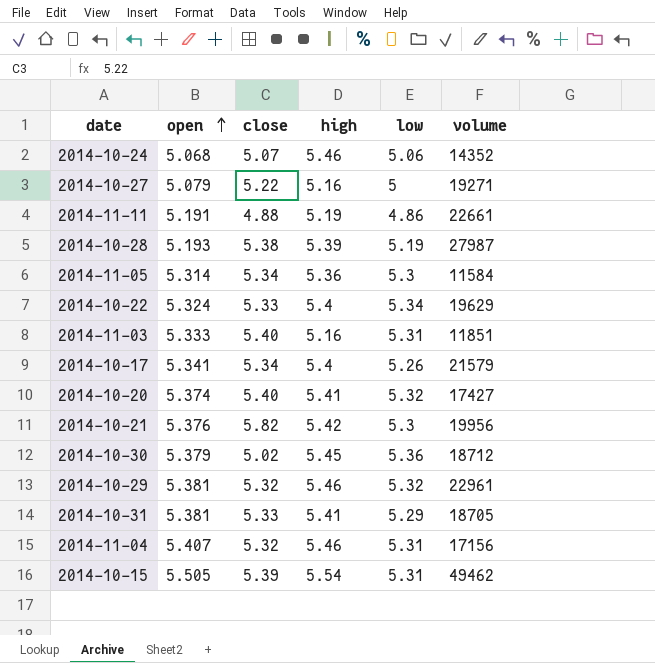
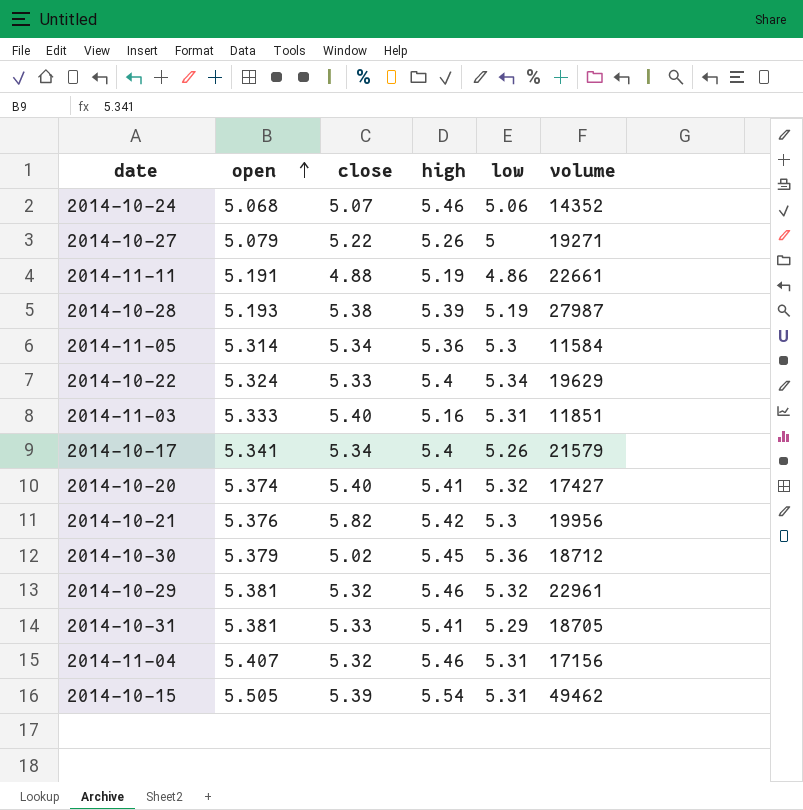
2014-10-27 | high: 5.16 -> 5.26

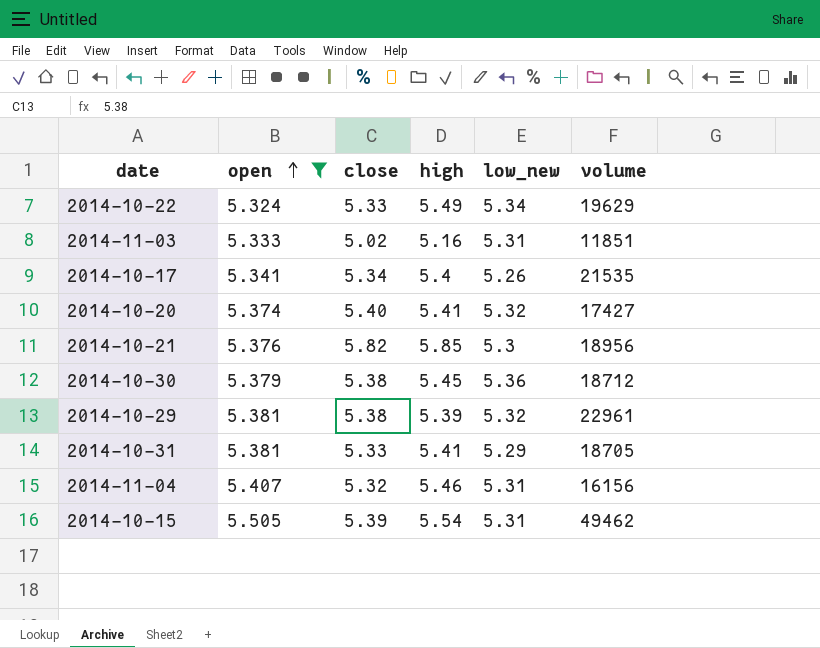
filter: none -> open >= 5.324
column name: low -> low_new
2014-10-22 | high: 5.4 -> 5.49
2014-11-03 | close: 5.40 -> 5.02
2014-10-17 | volume: 21579 -> 21535
2014-10-21 | high: 5.42 -> 5.85
2014-10-21 | volume: 19956 -> 18956
2014-10-30 | close: 5.02 -> 5.38
2014-10-29 | close: 5.32 -> 5.38
2014-10-29 | high: 5.46 -> 5.39
2014-11-04 | volume: 17156 -> 16156

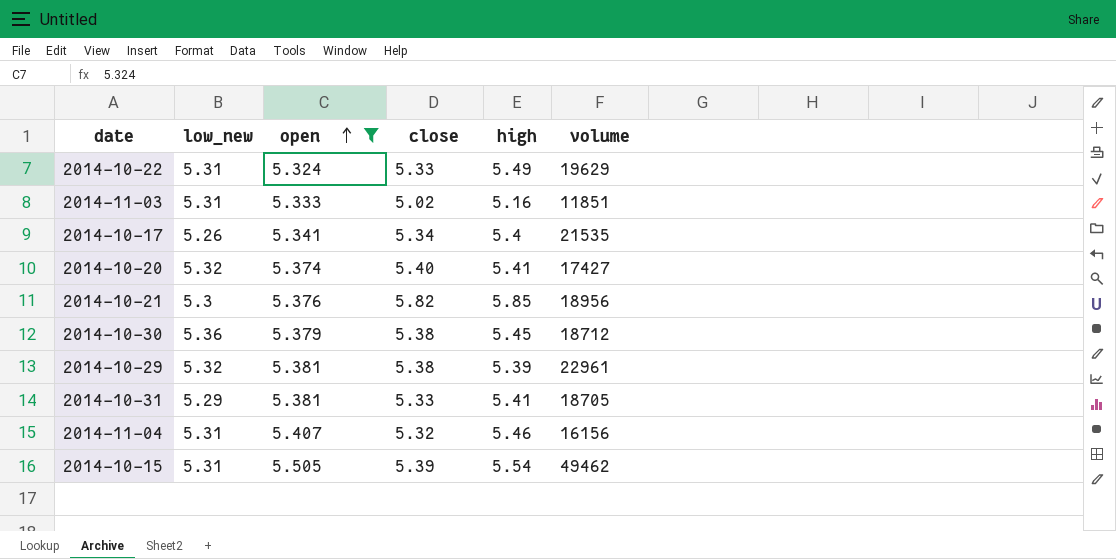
column low_new | position: 5 -> 2
2014-10-22 | low_new: 5.34 -> 5.31

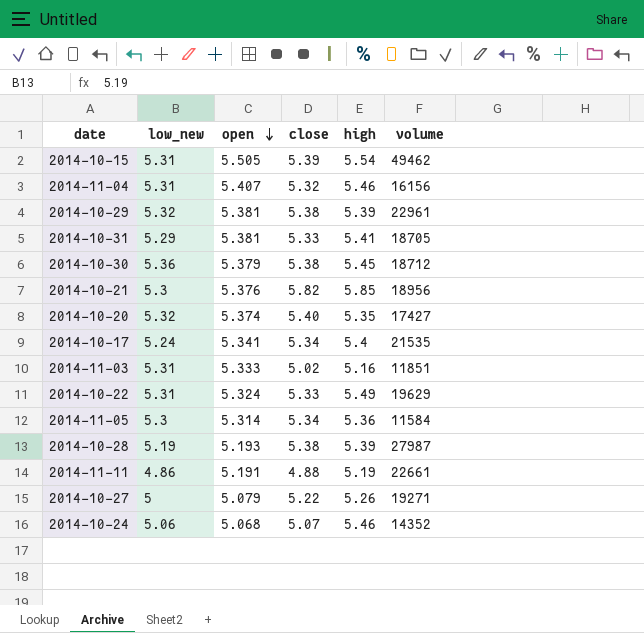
filter: open >= 5.324 -> none
row order: open ascending -> open descending
2014-10-20 | high: 5.41 -> 5.35
2014-10-17 | low_new: 5.26 -> 5.24

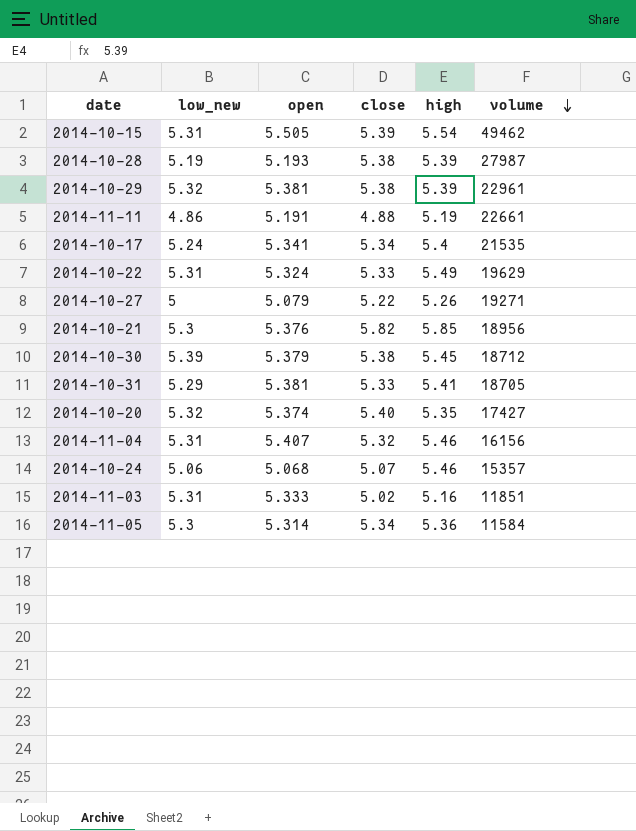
row order: open descending -> volume descending
2014-10-30 | low_new: 5.36 -> 5.39
2014-10-24 | volume: 14352 -> 15357

